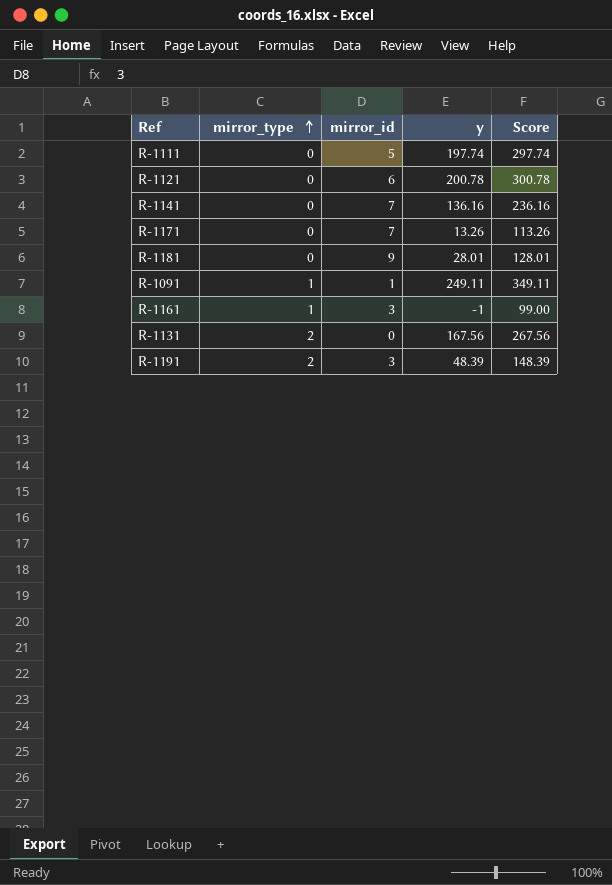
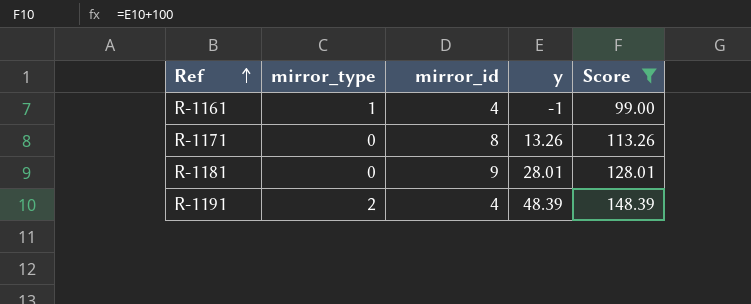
filter: none -> Score <= 148.39
row order: mirror_type ascending -> Ref ascending
R-1161 | mirror_id: 3 -> 4
R-1171 | mirror_id: 7 -> 8
R-1191 | mirror_id: 3 -> 4

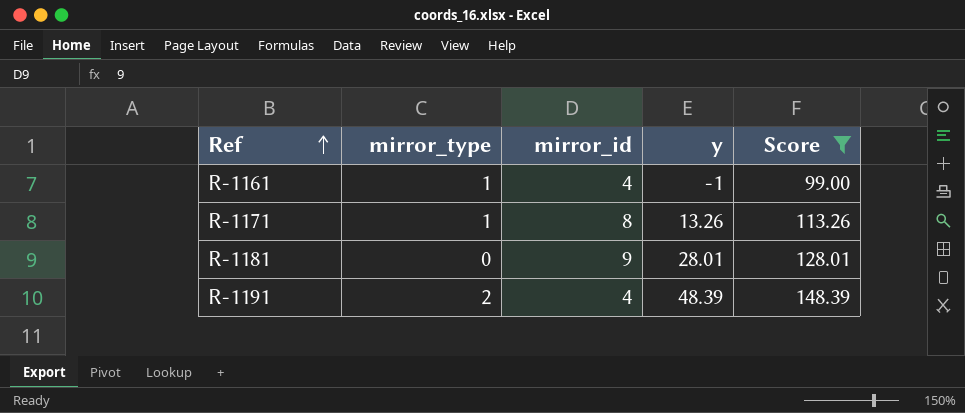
R-1171 | mirror_type: 0 -> 1

